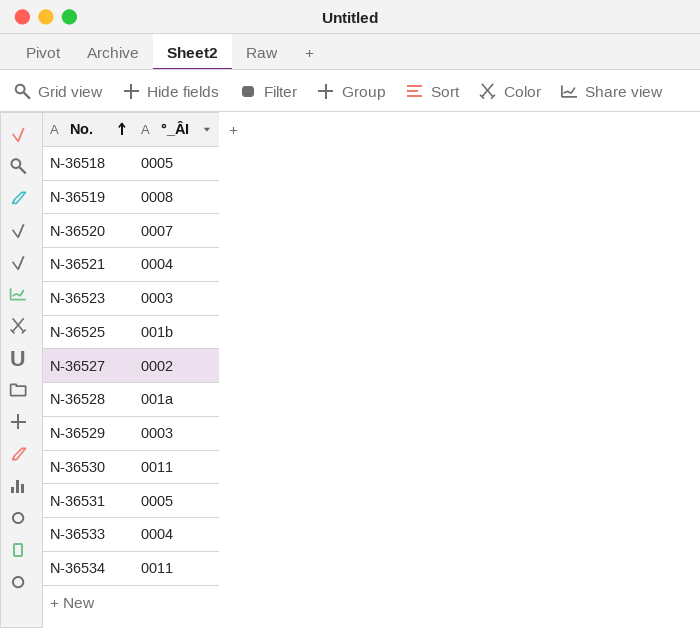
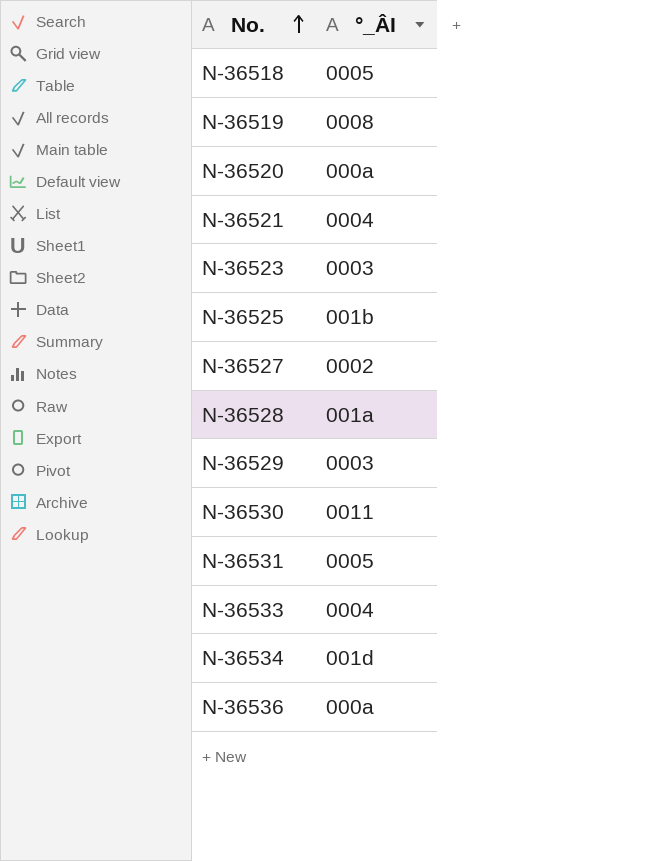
N-36520 | °_ÂI: 0007 -> 000a
N-36534 | °_ÂI: 0011 -> 001d
row N-36536: none -> 000a

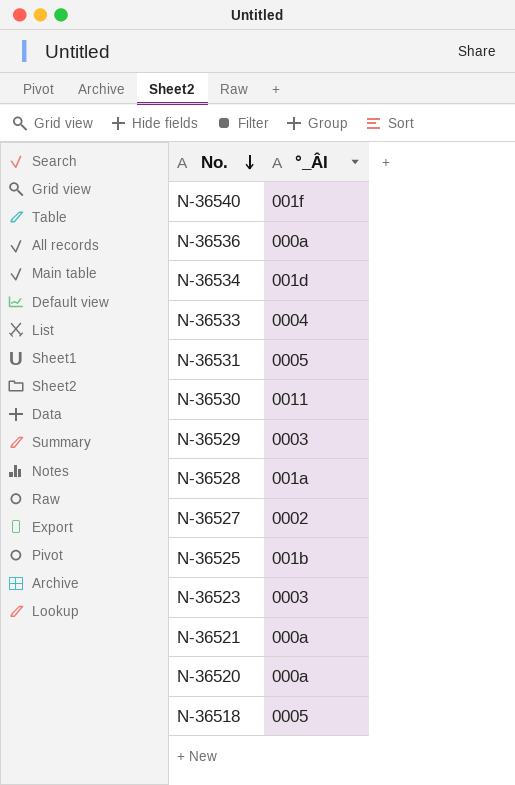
row order: No. ascending -> No. descending
row N-36519: 0008 -> none
row N-36540: none -> 001f
N-36521 | °_ÂI: 0004 -> 000a

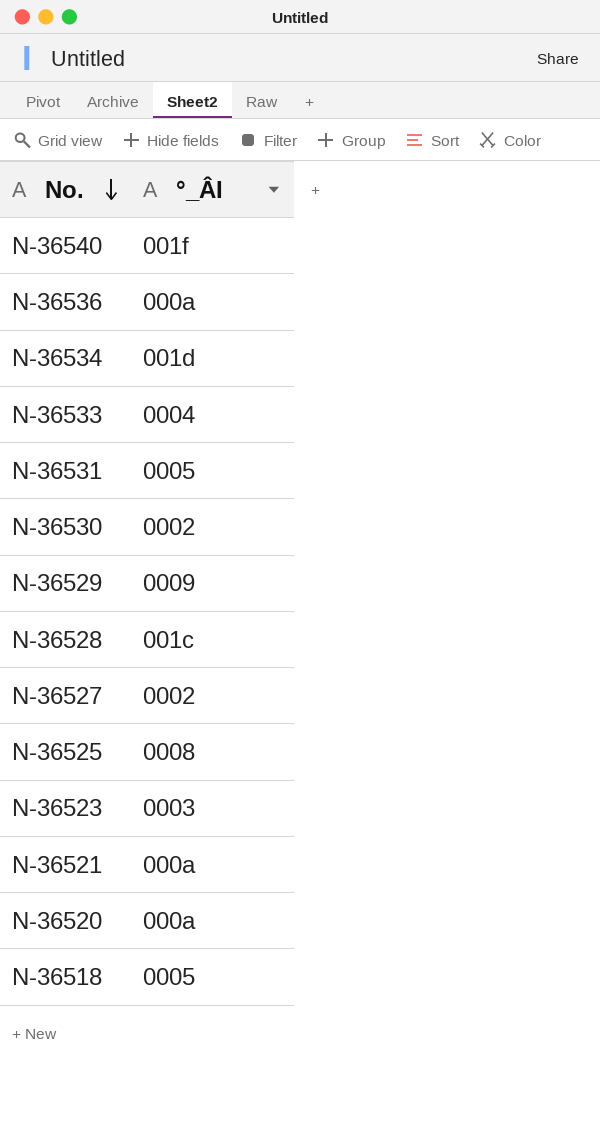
N-36530 | °_ÂI: 0011 -> 0002
N-36529 | °_ÂI: 0003 -> 0009
N-36528 | °_ÂI: 001a -> 001c
N-36525 | °_ÂI: 001b -> 0008

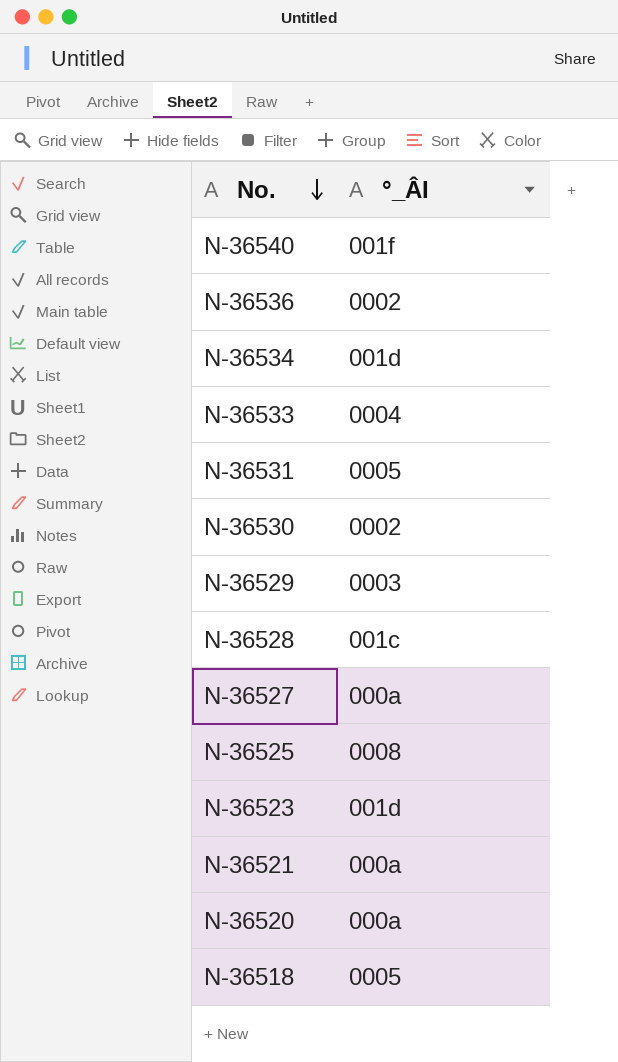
N-36536 | °_ÂI: 000a -> 0002
N-36529 | °_ÂI: 0009 -> 0003
N-36527 | °_ÂI: 0002 -> 000a
N-36523 | °_ÂI: 0003 -> 001d

